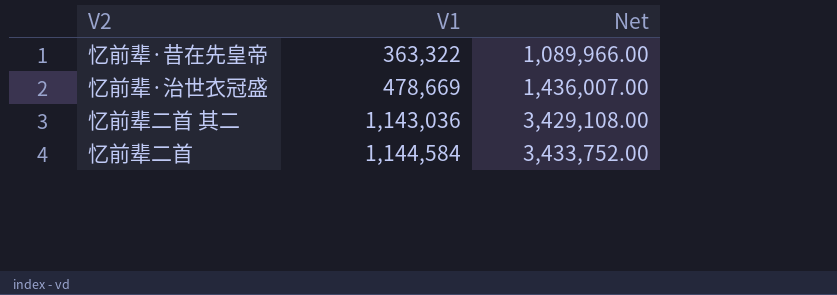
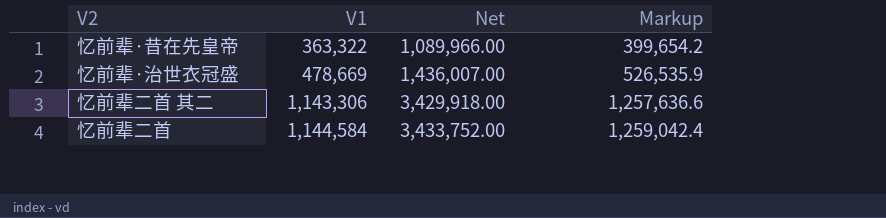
column Markup | formula: none -> [V1] * 1.1
忆前辈二首 其二 | V1: 1,143,036 -> 1,143,306
忆前辈二首 其二 | Net: 3,429,108.00 -> 3,429,918.00

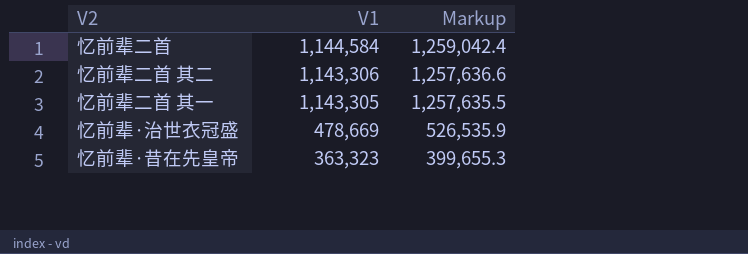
row order: V1 ascending -> V1 descending
column Net | formula: [V1] * 3 -> none
row 忆前辈二首 其一: none -> 1,143,305 | 1,257,635.5
忆前辈·昔在先皇帝 | V1: 363,322 -> 363,323
忆前辈·昔在先皇帝 | Markup: 399,654.2 -> 399,655.3

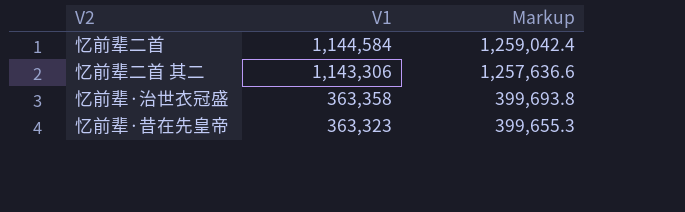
row 忆前辈二首 其一: 1,143,305 | 1,257,635.5 -> none
忆前辈·治世衣冠盛 | V1: 478,669 -> 363,358
忆前辈·治世衣冠盛 | Markup: 526,535.9 -> 399,693.8

